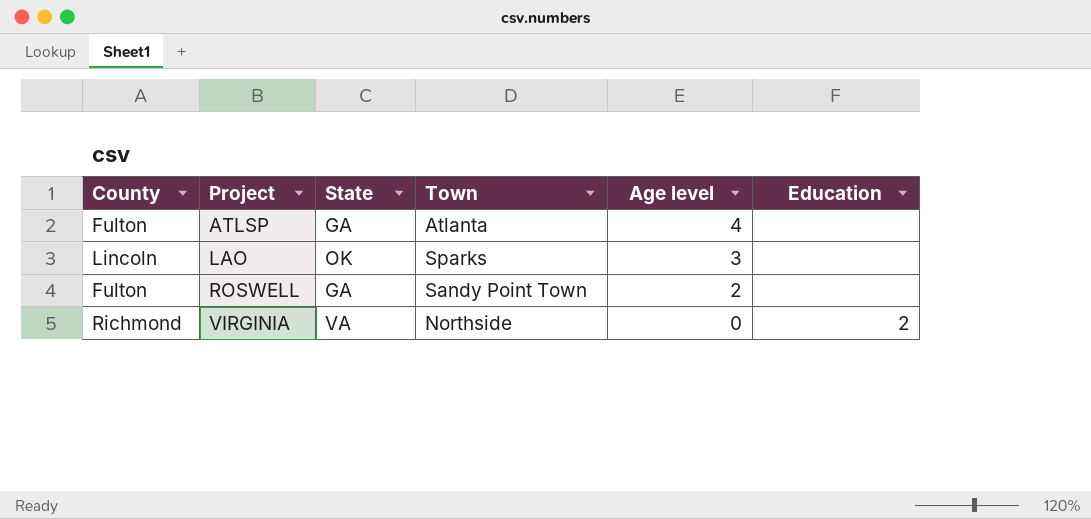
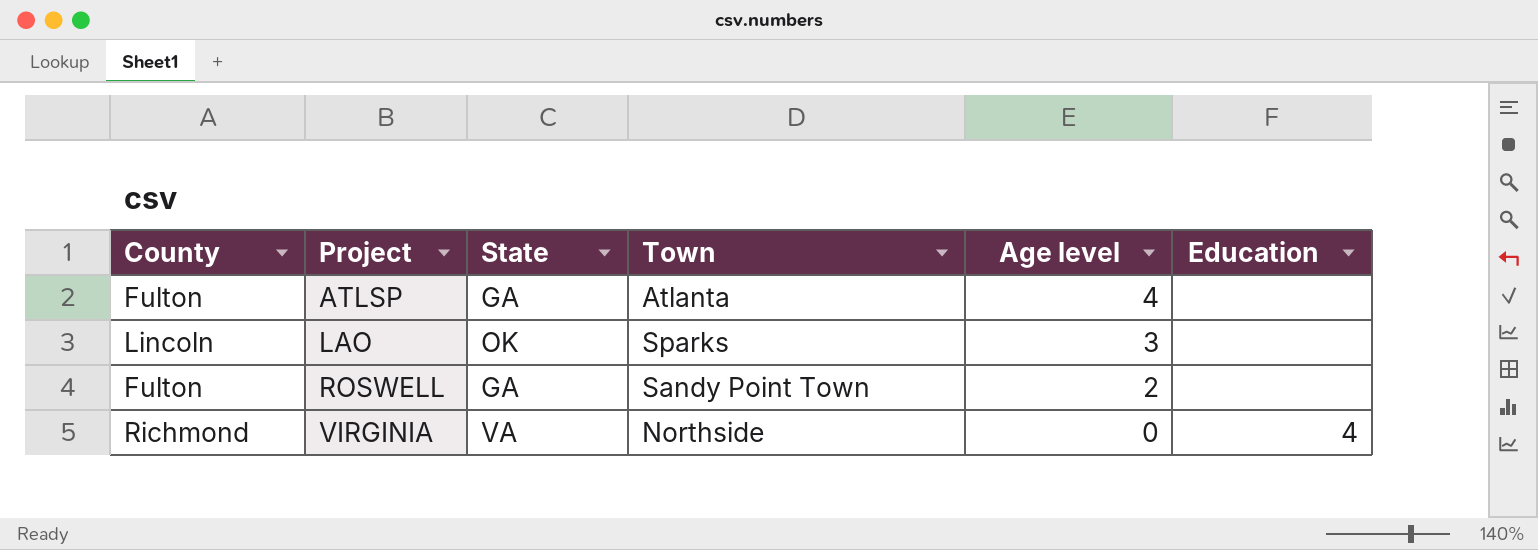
VIRGINIA | Education: 2 -> 4

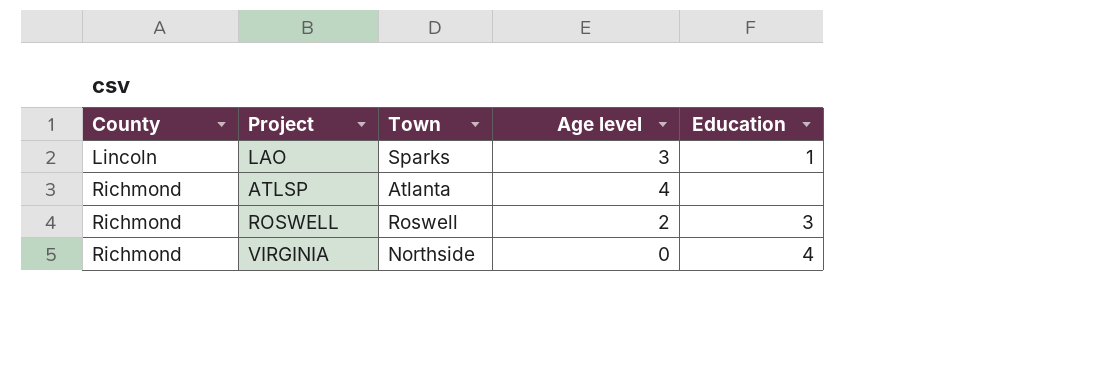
row order: Project ascending -> County ascending
column State | position: 3 -> none
LAO | Education: none -> 1
ATLSP | County: Fulton -> Richmond
ROSWELL | County: Fulton -> Richmond
ROSWELL | Town: Sandy Point Town -> Roswell
ROSWELL | Education: none -> 3

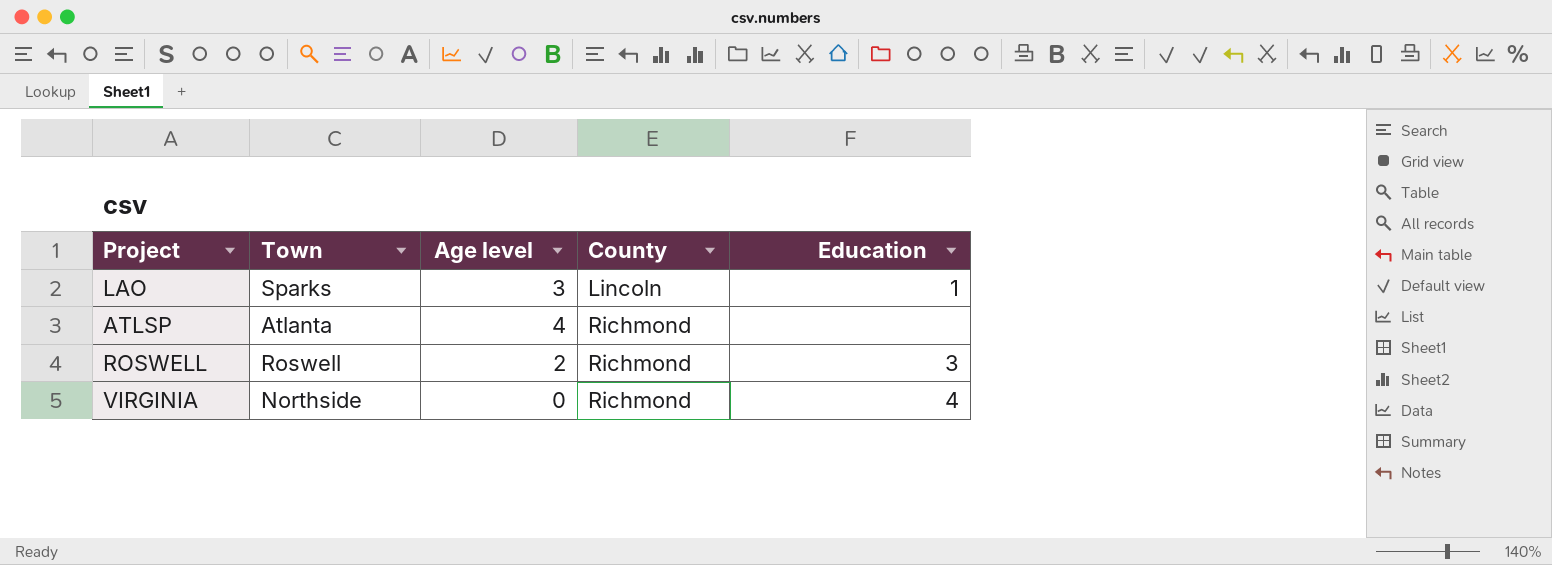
column County | position: 1 -> 4

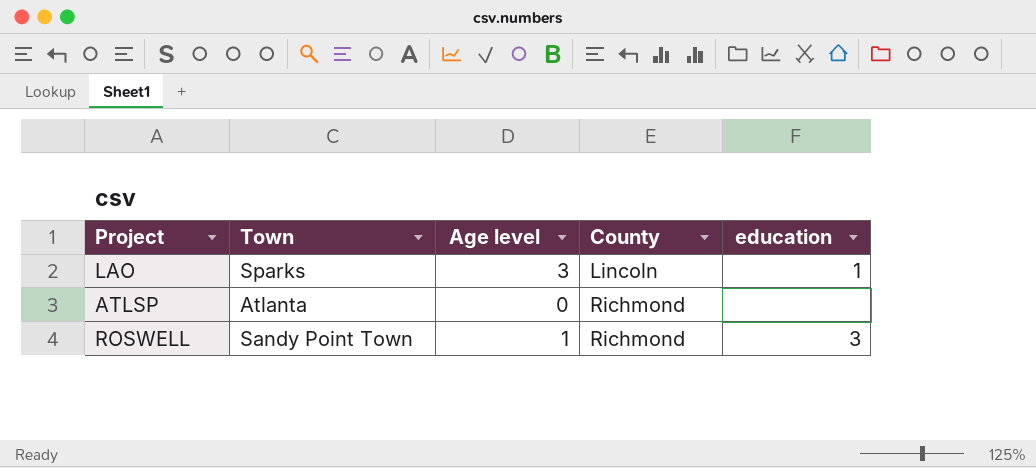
column name: Education -> education
row VIRGINIA: Northside | 0 | Richmond | 4 -> none
ATLSP | Age level: 4 -> 0
ROSWELL | Town: Roswell -> Sandy Point Town
ROSWELL | Age level: 2 -> 1

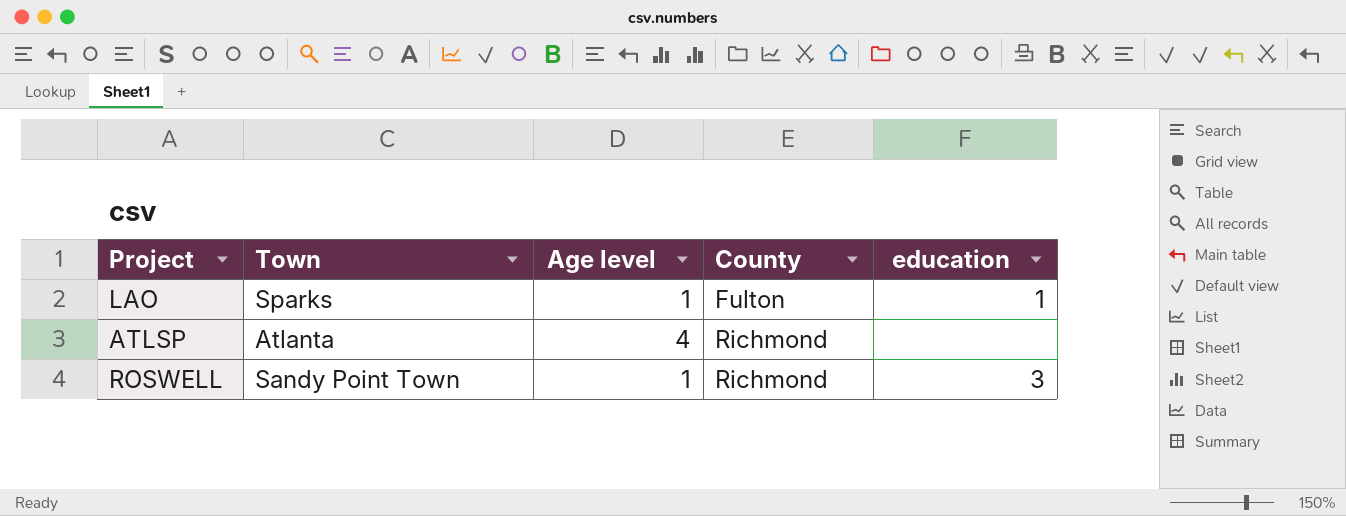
LAO | Age level: 3 -> 1
LAO | County: Lincoln -> Fulton
ATLSP | Age level: 0 -> 4

